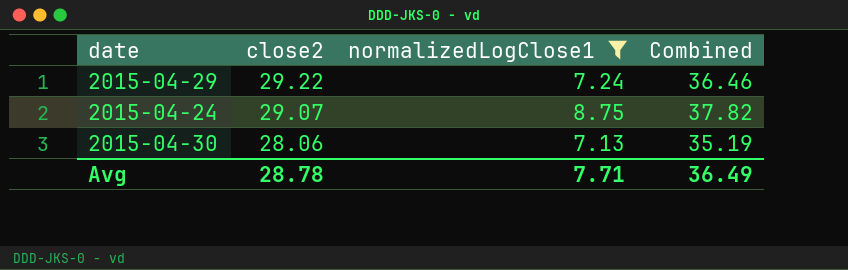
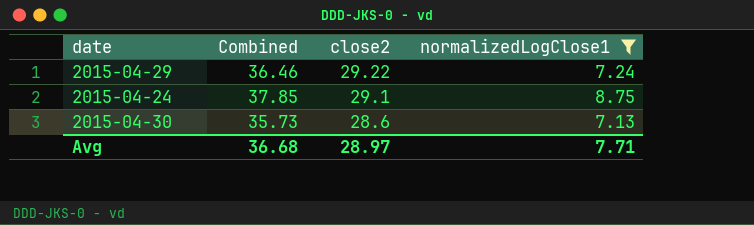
column Combined | position: 4 -> 2
2015-04-24 | Combined: 37.82 -> 37.85
2015-04-24 | close2: 29.07 -> 29.1
2015-04-30 | Combined: 35.19 -> 35.73
2015-04-30 | close2: 28.06 -> 28.6
Avg | Combined: 36.49 -> 36.68
Avg | close2: 28.78 -> 28.97

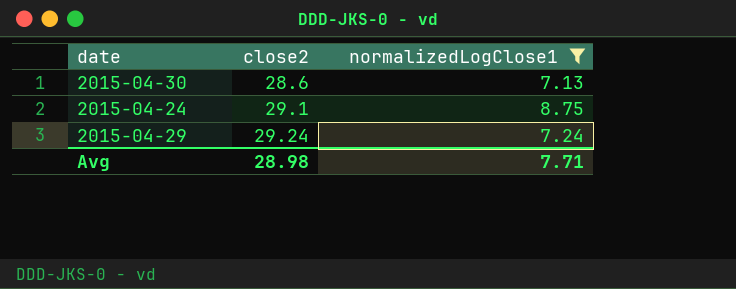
row order: close2 descending -> close2 ascending
column Combined | formula: [close2] + [normalizedLogClose1] -> none
2015-04-29 | close2: 29.22 -> 29.24
Avg | close2: 28.97 -> 28.98

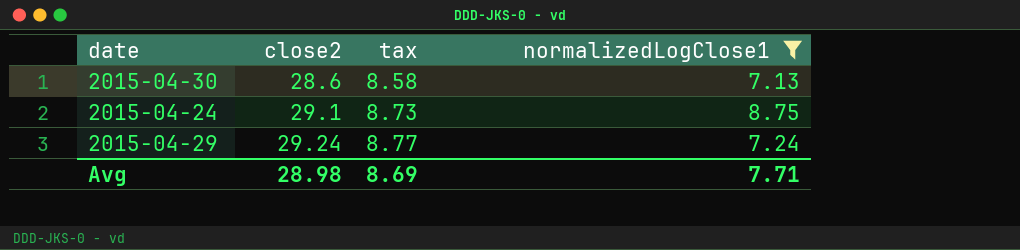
column tax | formula: none -> [close2] * 0.3

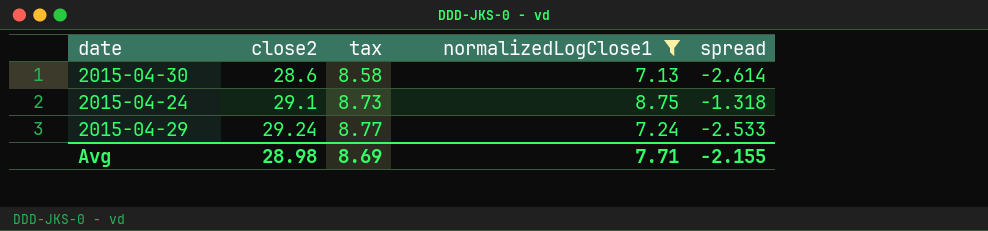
column spread | position: none -> 5

